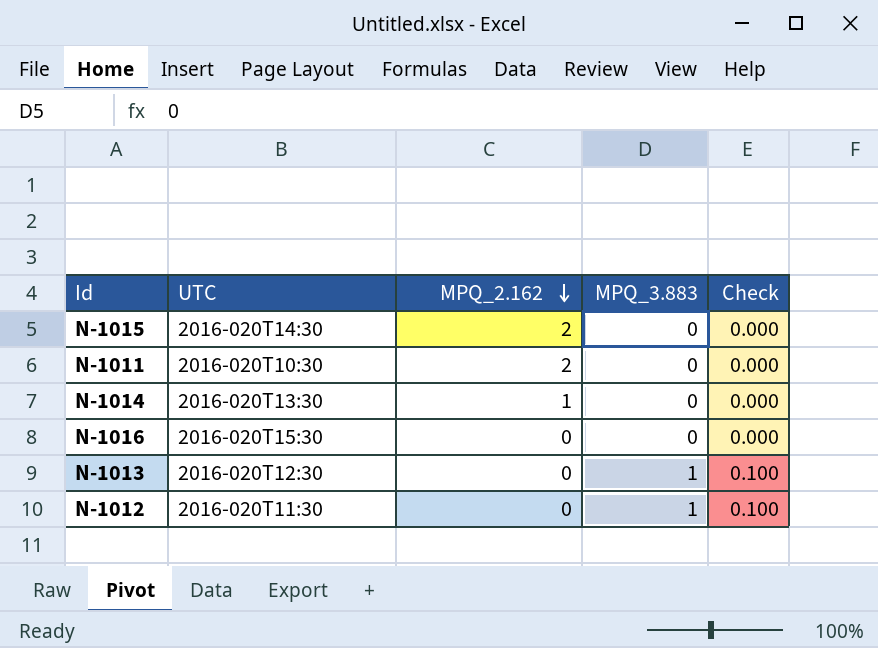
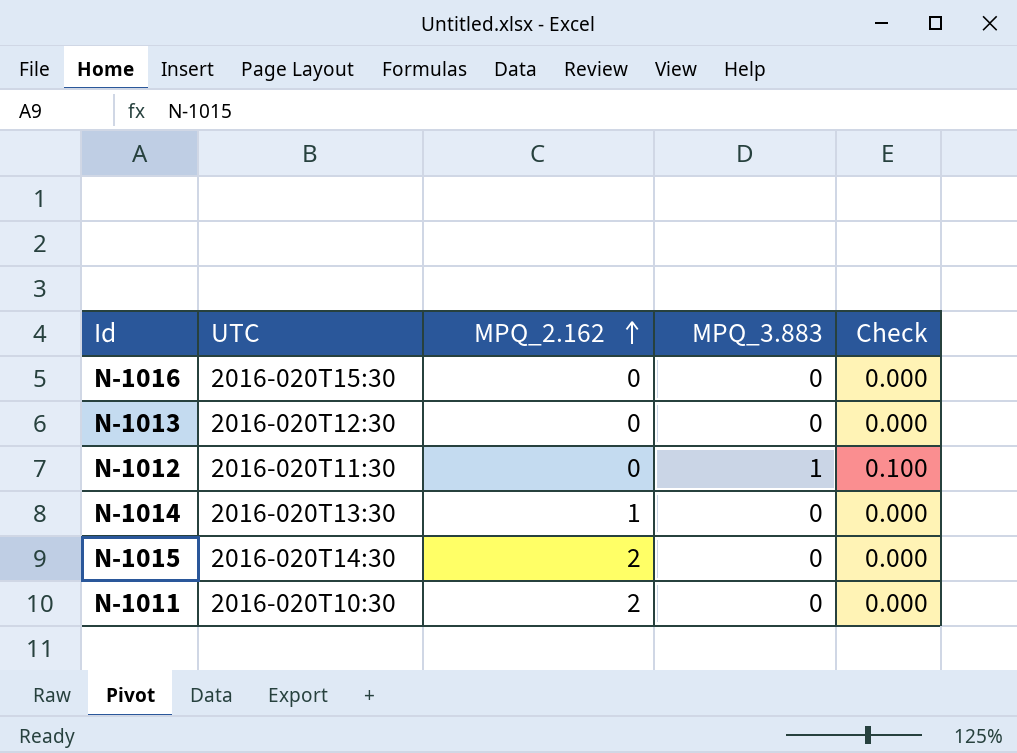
row order: MPQ_2.162 descending -> MPQ_2.162 ascending
N-1013 | MPQ_3.883: 1 -> 0
N-1013 | Check: 0.100 -> 0.000

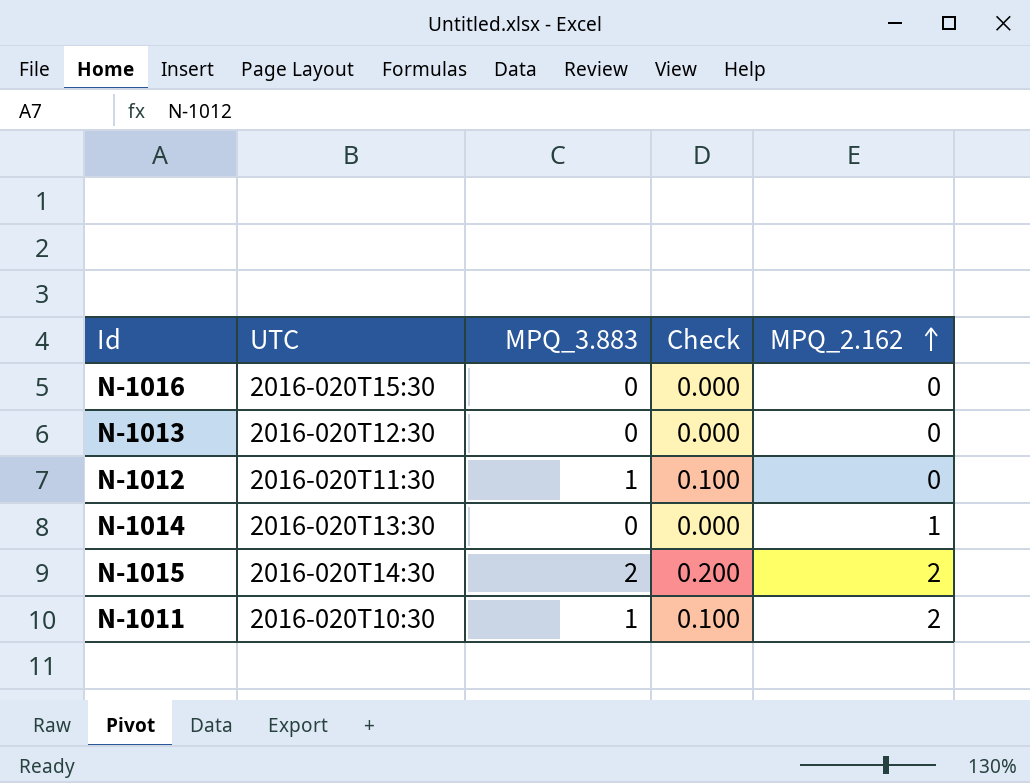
column MPQ_2.162 | position: 3 -> 5
N-1015 | MPQ_3.883: 0 -> 2
N-1015 | Check: 0.000 -> 0.200
N-1011 | MPQ_3.883: 0 -> 1
N-1011 | Check: 0.000 -> 0.100

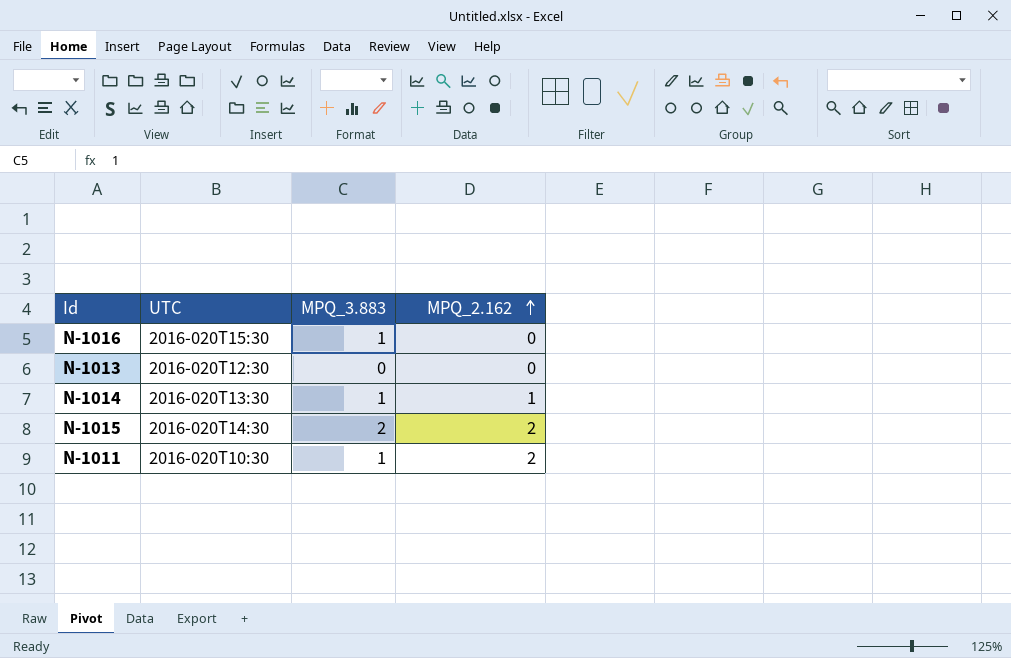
column Check | formula: [MPQ_3.883] * 0.1 -> none
row N-1012: 2016-020T11:30 | 1 | 0.100 | 0 -> none
N-1016 | MPQ_3.883: 0 -> 1
N-1014 | MPQ_3.883: 0 -> 1

